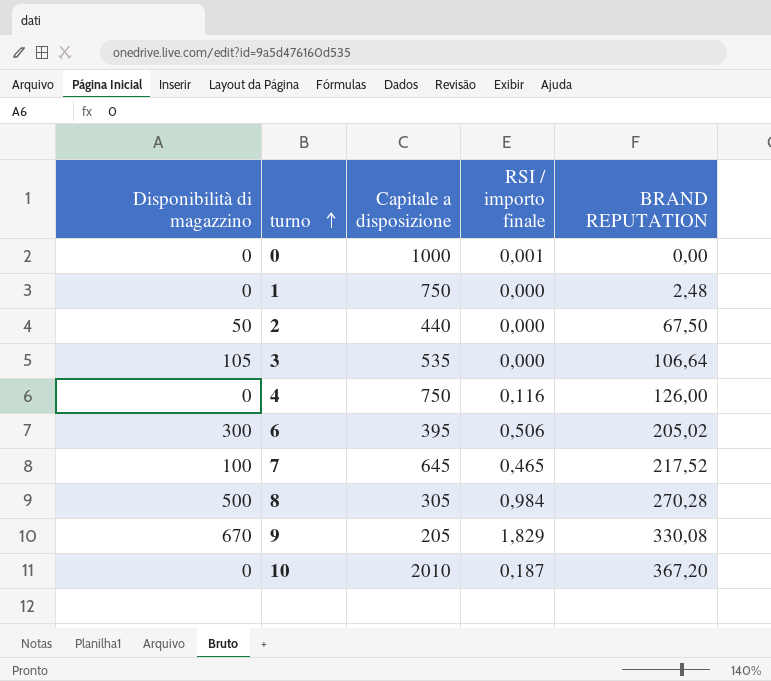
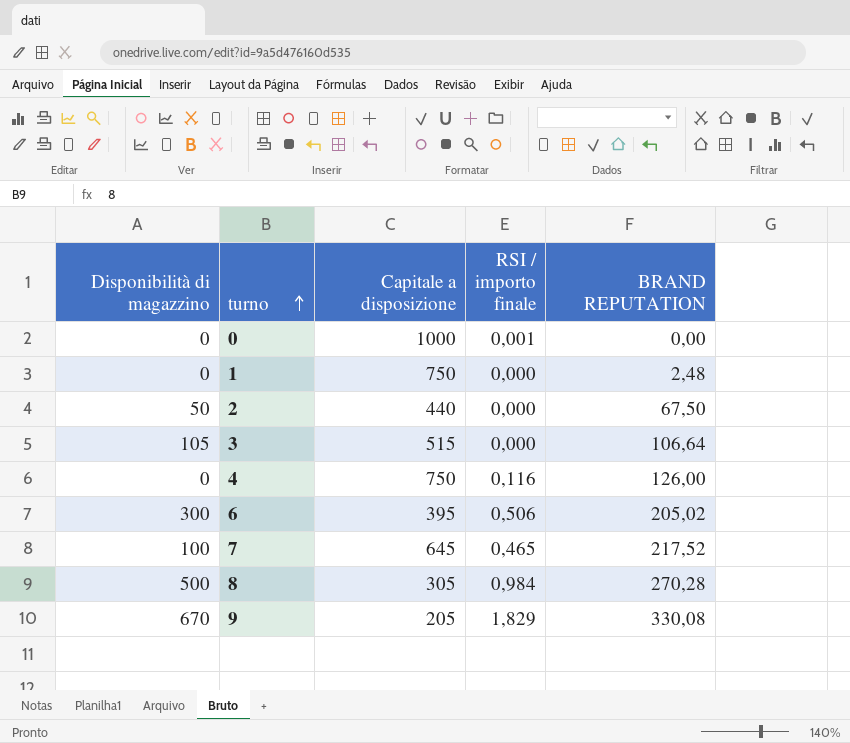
row 10: 0 | 2010 | 0,187 | 367,20 -> none
3 | Capitale a disposizione: 535 -> 515

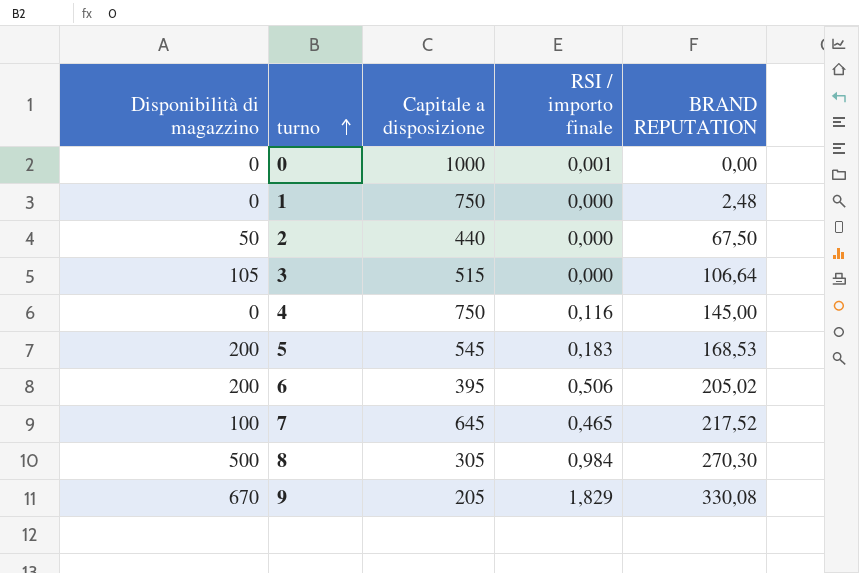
4 | BRAND REPUTATION: 126,00 -> 145,00
row 5: none -> 200 | 545 | 0,183 | 168,53
6 | Disponibilità di magazzino: 300 -> 200
8 | BRAND REPUTATION: 270,28 -> 270,30

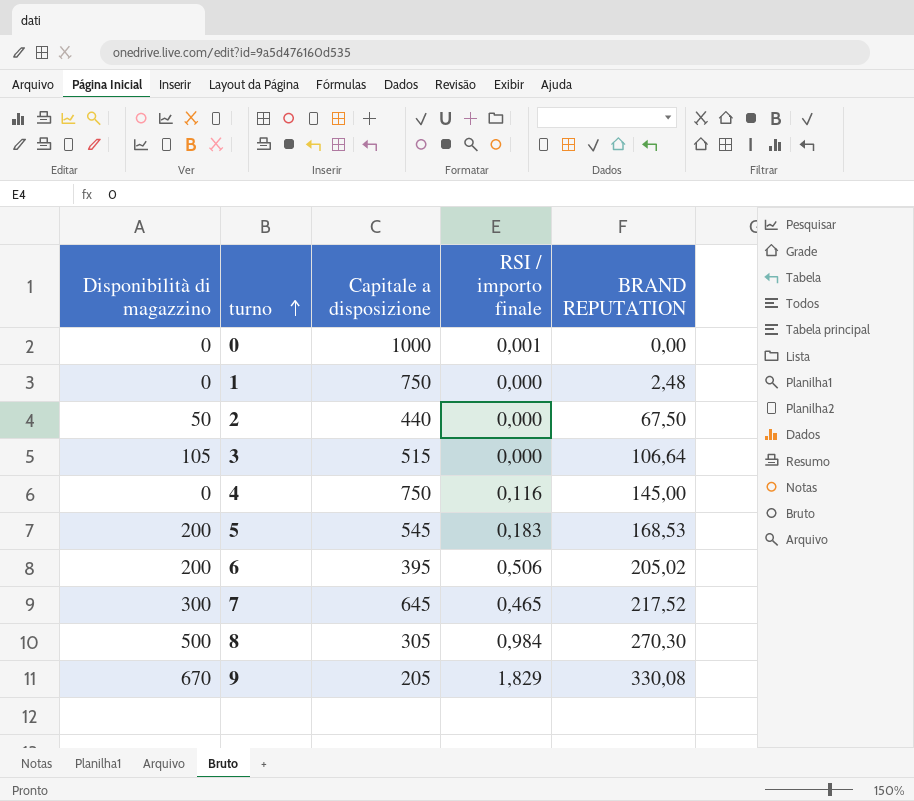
7 | Disponibilità di magazzino: 100 -> 300

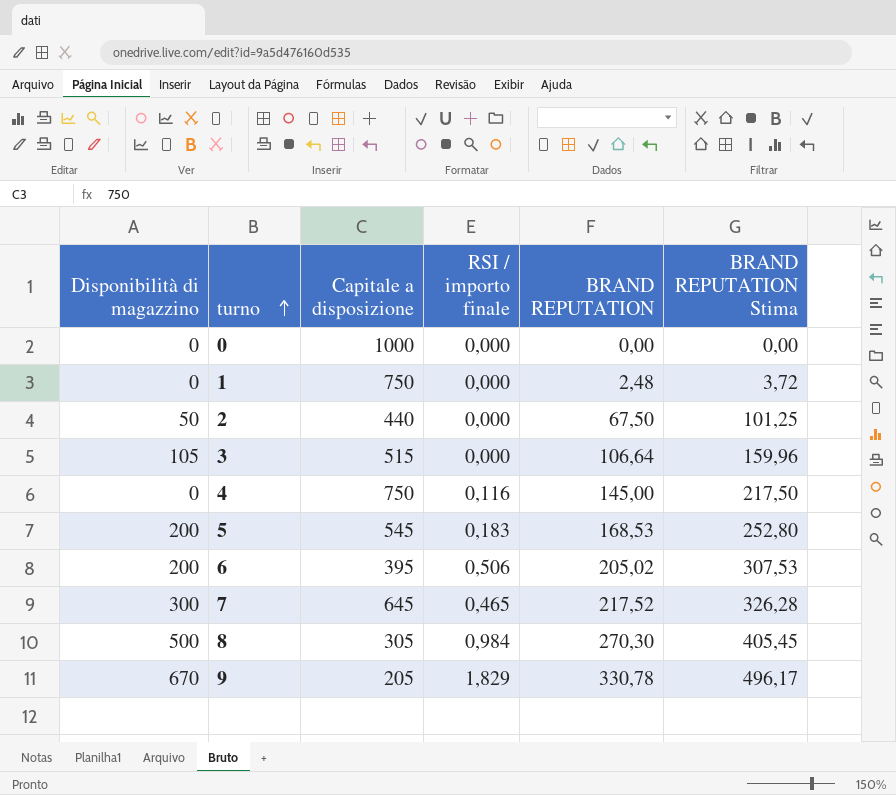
column BRAND REPUTATION Stima | formula: none -> [BRAND REPUTATION] * 1,5
0 | RSI / importo finale: 0,001 -> 0,000
9 | BRAND REPUTATION: 330,08 -> 330,78

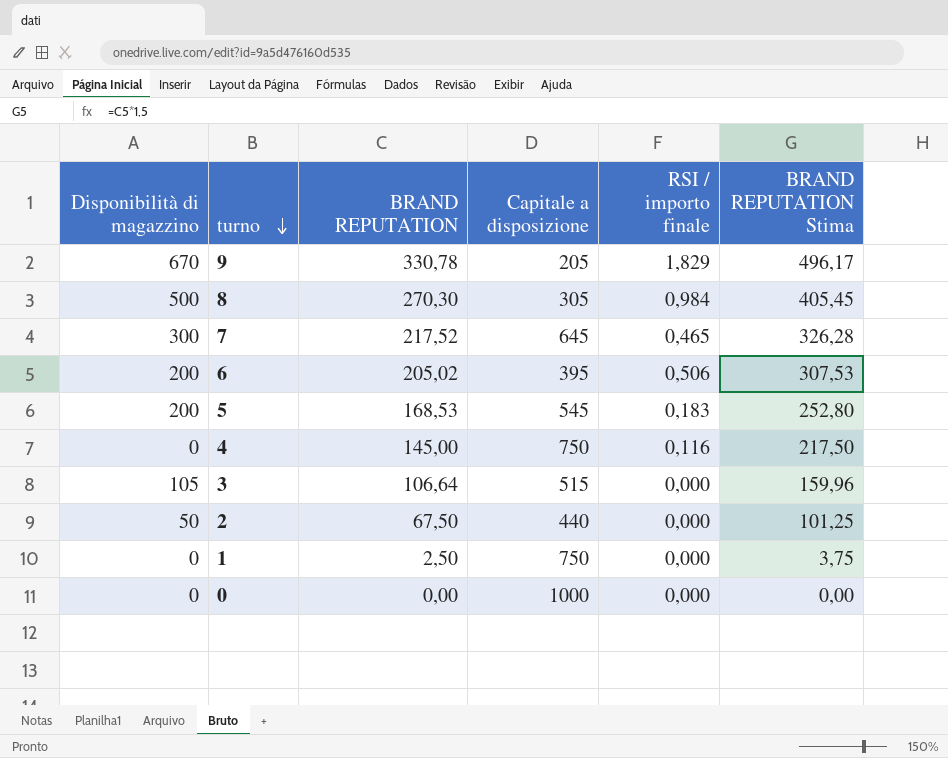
row order: turno ascending -> turno descending
column BRAND REPUTATION | position: 5 -> 3
1 | BRAND REPUTATION: 2,48 -> 2,50
1 | BRAND REPUTATION Stima: 3,72 -> 3,75

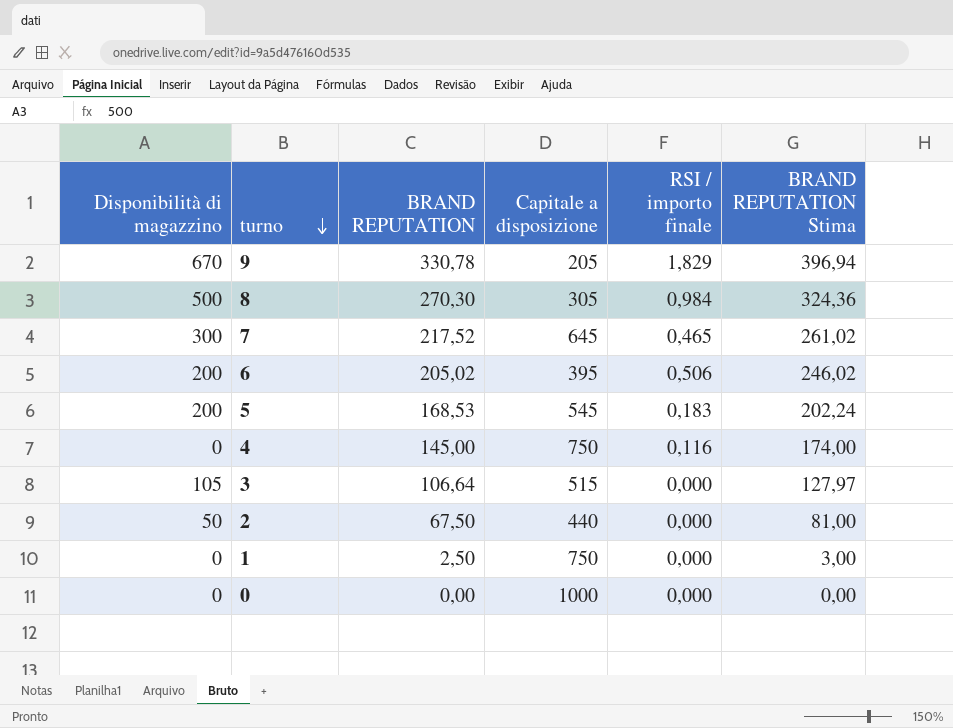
column BRAND REPUTATION Stima | formula: [BRAND REPUTATION] * 1,5 -> [BRAND REPUTATION] * 1,2

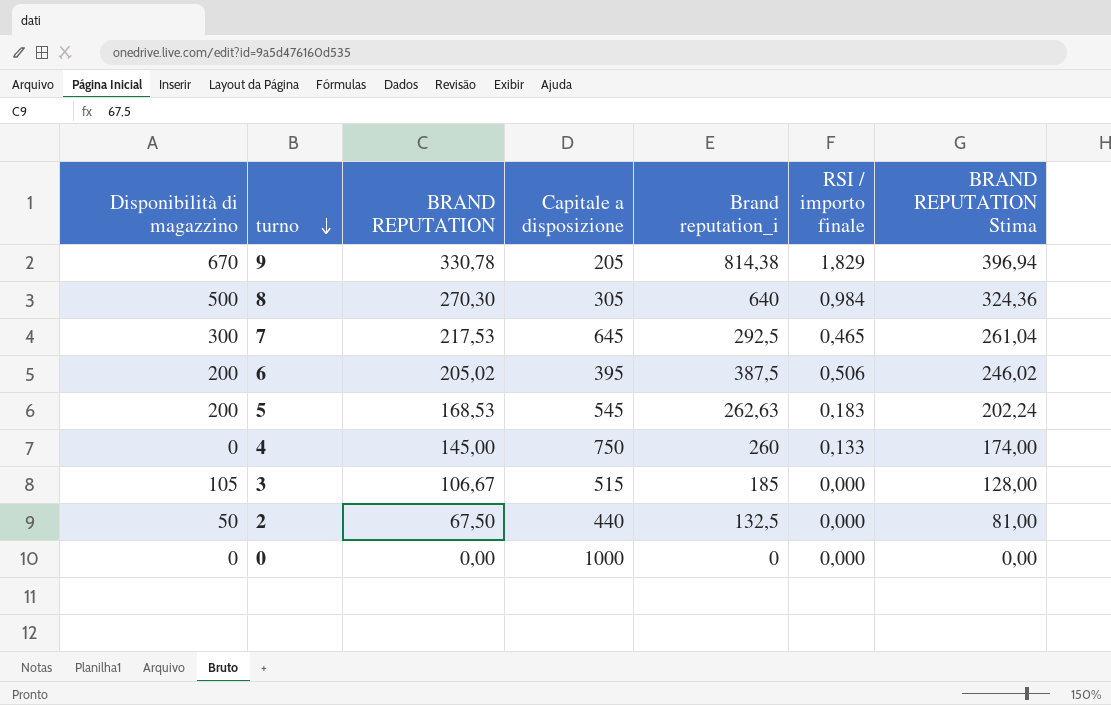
column Brand reputation_i | position: none -> 5
row 1: 0 | 2,50 | 750 | 0,000 | 3,00 -> none
7 | BRAND REPUTATION: 217,52 -> 217,53
7 | BRAND REPUTATION Stima: 261,02 -> 261,04
4 | RSI / importo finale: 0,116 -> 0,133
3 | BRAND REPUTATION: 106,64 -> 106,67
3 | BRAND REPUTATION Stima: 127,97 -> 128,00

